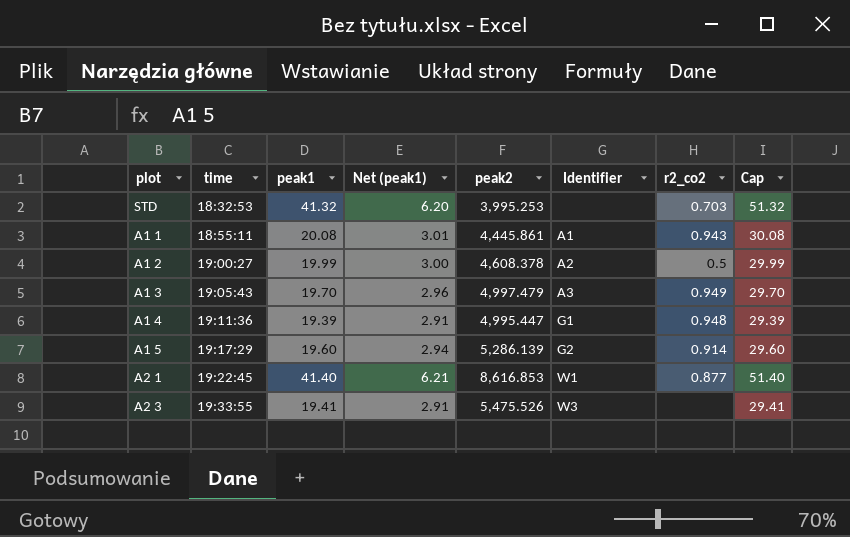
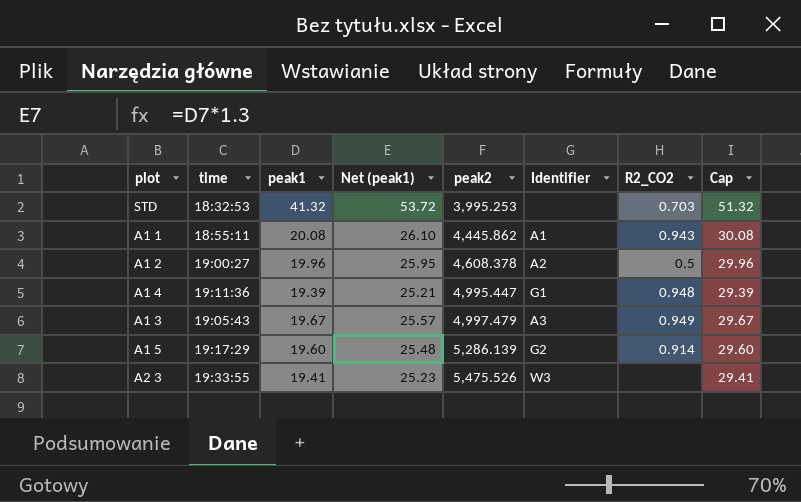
row order: time ascending -> peak2 ascending
column Net (peak1) | formula: [peak1] * 0.15 -> [peak1] * 1.3
column name: r2_co2 -> R2_CO2
row A2 1: 19:22:45 | 41.40 | 6.21 | 8,616.853 | W1 | 0.877 | 51.40 -> none
A1 1 | peak2: 4,445.861 -> 4,445.862
A1 2 | peak1: 19.99 -> 19.96
A1 2 | Cap: 29.99 -> 29.96
A1 3 | peak1: 19.70 -> 19.67
A1 3 | Cap: 29.70 -> 29.67

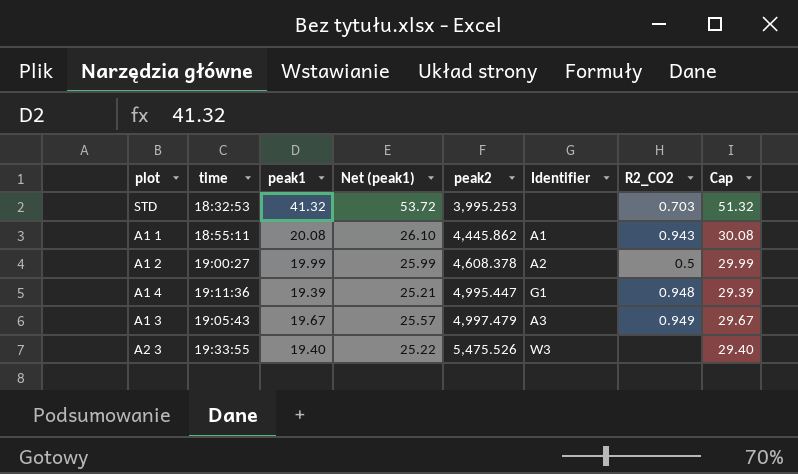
row A1 5: 19:17:29 | 19.60 | 25.48 | 5,286.139 | G2 | 0.914 | 29.60 -> none
A1 2 | peak1: 19.96 -> 19.99
A1 2 | Net (peak1): 25.95 -> 25.99
A1 2 | Cap: 29.96 -> 29.99
A2 3 | peak1: 19.41 -> 19.40
A2 3 | Net (peak1): 25.23 -> 25.22
A2 3 | Cap: 29.41 -> 29.40

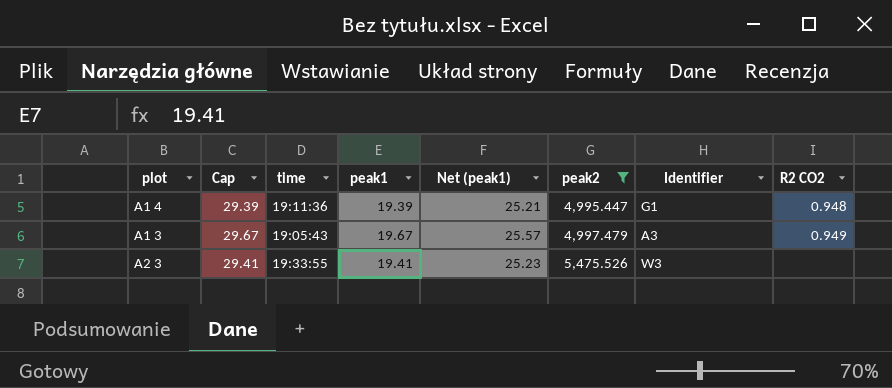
filter: none -> peak2 >= 4,995.447
column Cap | position: 8 -> 2
column name: R2_CO2 -> R2 CO2
A2 3 | Cap: 29.40 -> 29.41
A2 3 | peak1: 19.40 -> 19.41
A2 3 | Net (peak1): 25.22 -> 25.23

